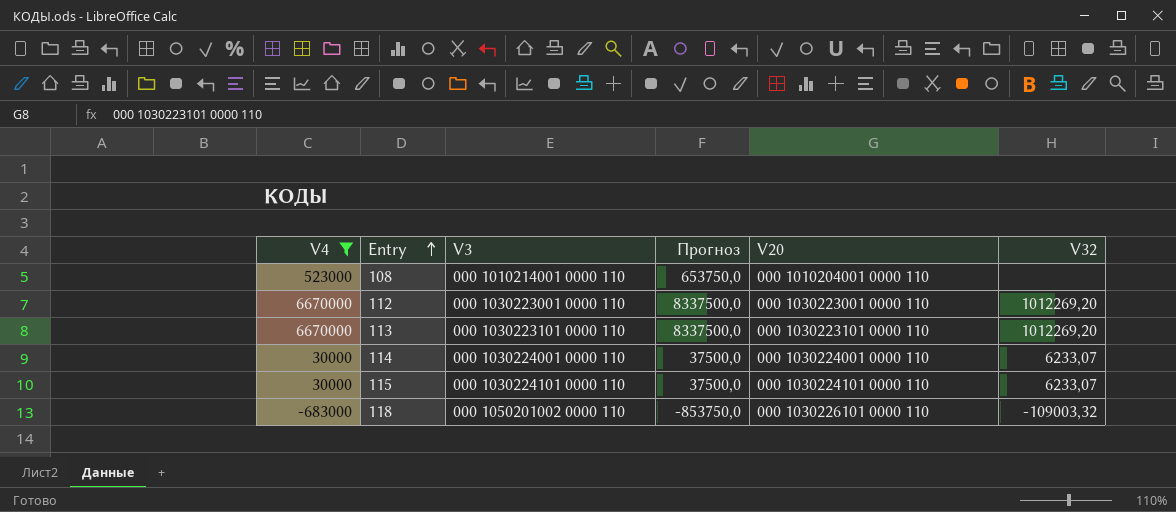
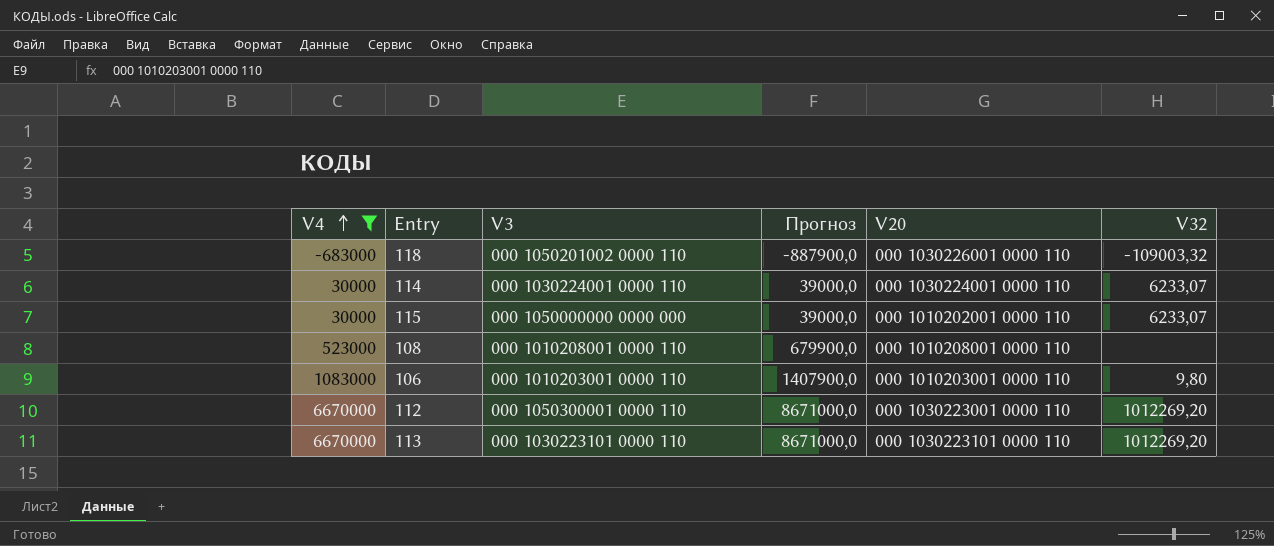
row order: Entry ascending -> V4 ascending
column Прогноз | formula: [V4] * 1,25 -> [V4] * 1,3
118 | V20: 000 1030226101 0000 110 -> 000 1030226001 0000 110
115 | V3: 000 1030224101 0000 110 -> 000 1050000000 0000 000
115 | V20: 000 1030224101 0000 110 -> 000 1010202001 0000 110
108 | V3: 000 1010214001 0000 110 -> 000 1010208001 0000 110
108 | V20: 000 1010204001 0000 110 -> 000 1010208001 0000 110
row 106: none -> 1083000 | 000 1010203001 0000 110 | 1407900,0 | 000 1010203001 0000 110 | 9,80
112 | V3: 000 1030223001 0000 110 -> 000 1050300001 0000 110

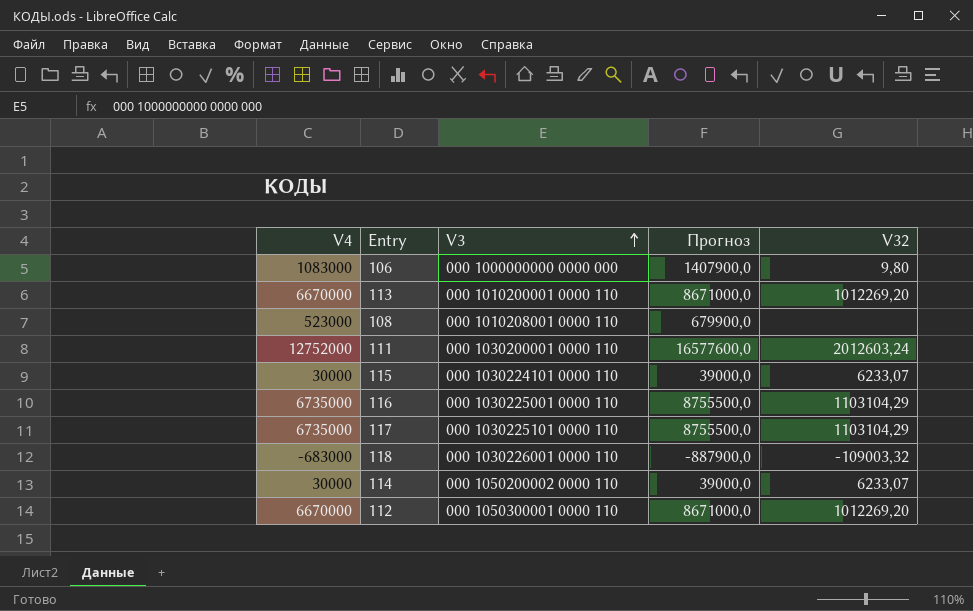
filter: V4 <= 6670000 -> none
row order: V4 ascending -> V3 ascending
column V20 | position: 5 -> none
106 | V3: 000 1010203001 0000 110 -> 000 1000000000 0000 000
113 | V3: 000 1030223101 0000 110 -> 000 1010200001 0000 110
115 | V3: 000 1050000000 0000 000 -> 000 1030224101 0000 110
118 | V3: 000 1050201002 0000 110 -> 000 1030226001 0000 110
114 | V3: 000 1030224001 0000 110 -> 000 1050200002 0000 110

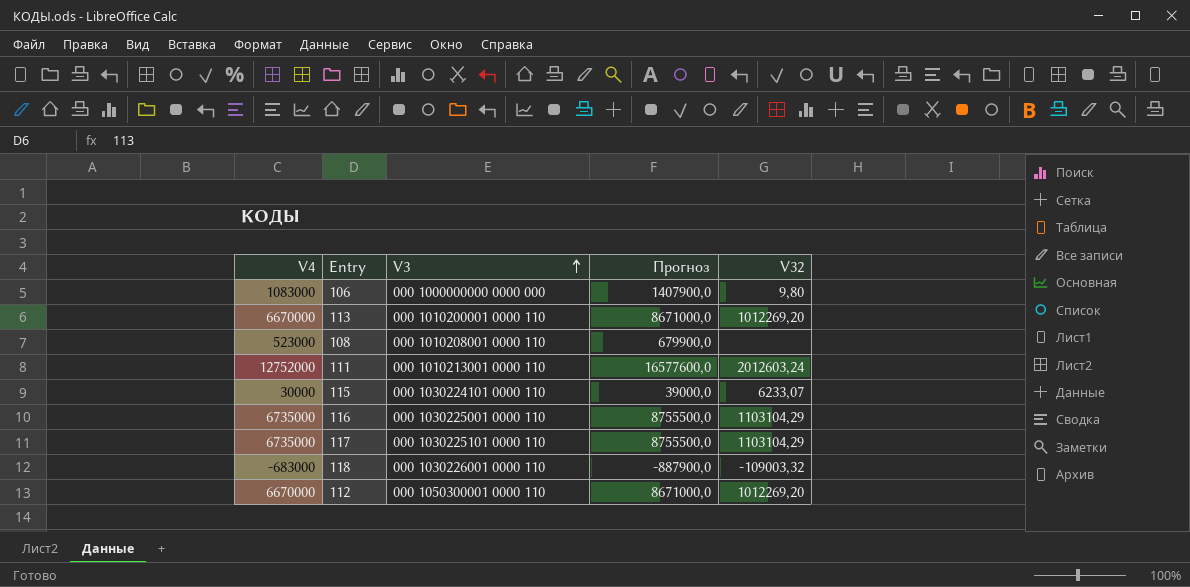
row 114: 30000 | 000 1050200002 0000 110 | 39000,0 | 6233,07 -> none
111 | V3: 000 1030200001 0000 110 -> 000 1010213001 0000 110

